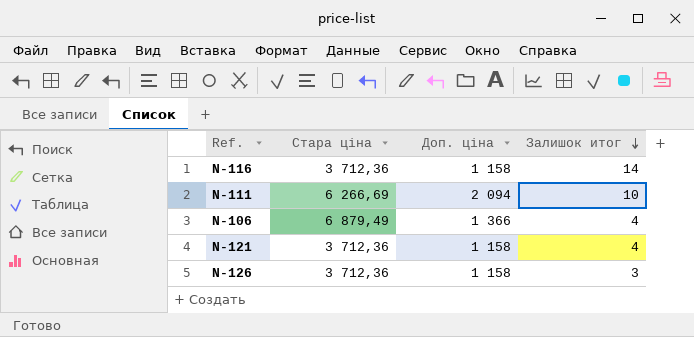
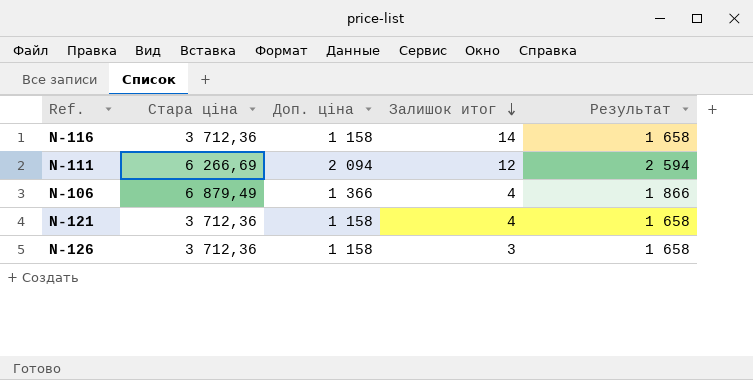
column Результат | formula: none -> [Доп. ціна] + 500
N-111 | Залишок итог: 10 -> 12

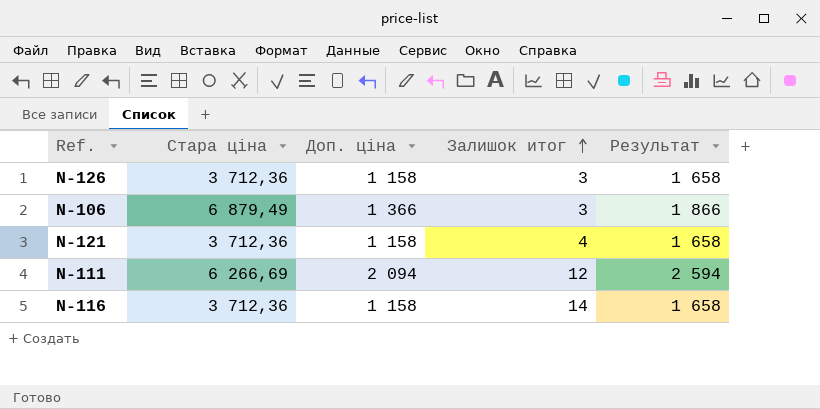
row order: Залишок итог descending -> Залишок итог ascending
N-106 | Залишок итог: 4 -> 3

